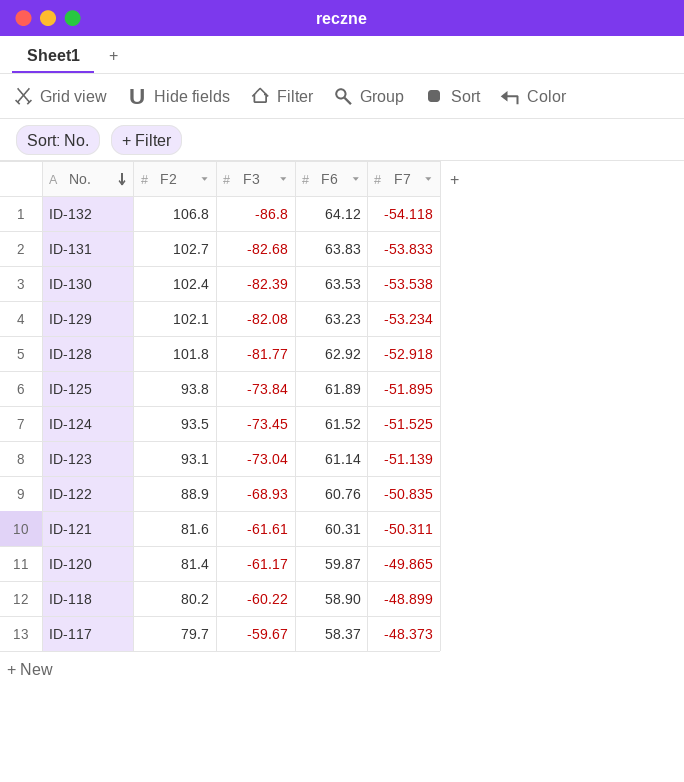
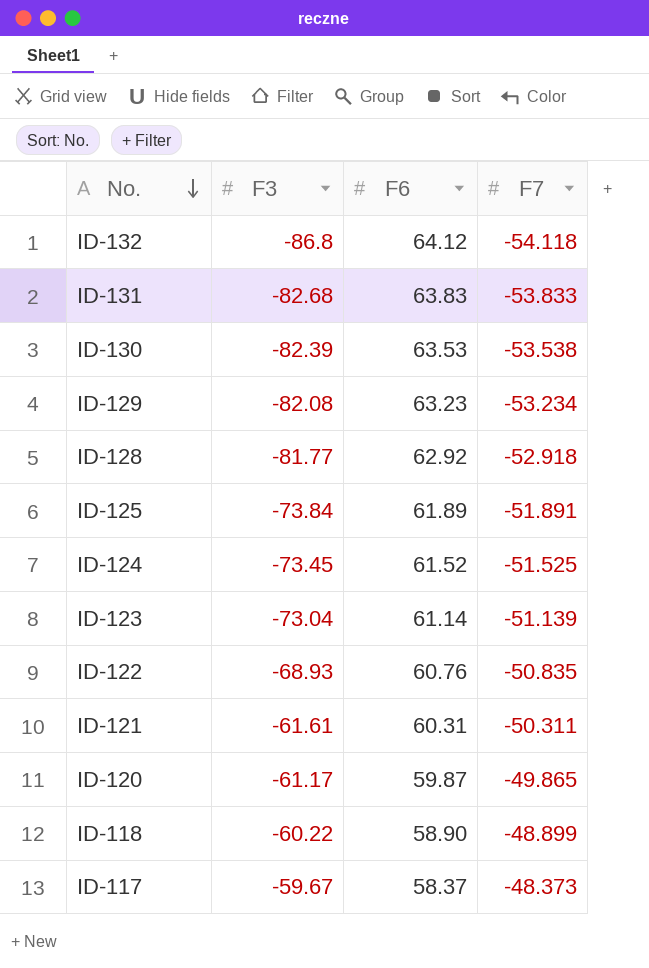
column F2 | position: 2 -> none
ID-125 | F7: -51.895 -> -51.891

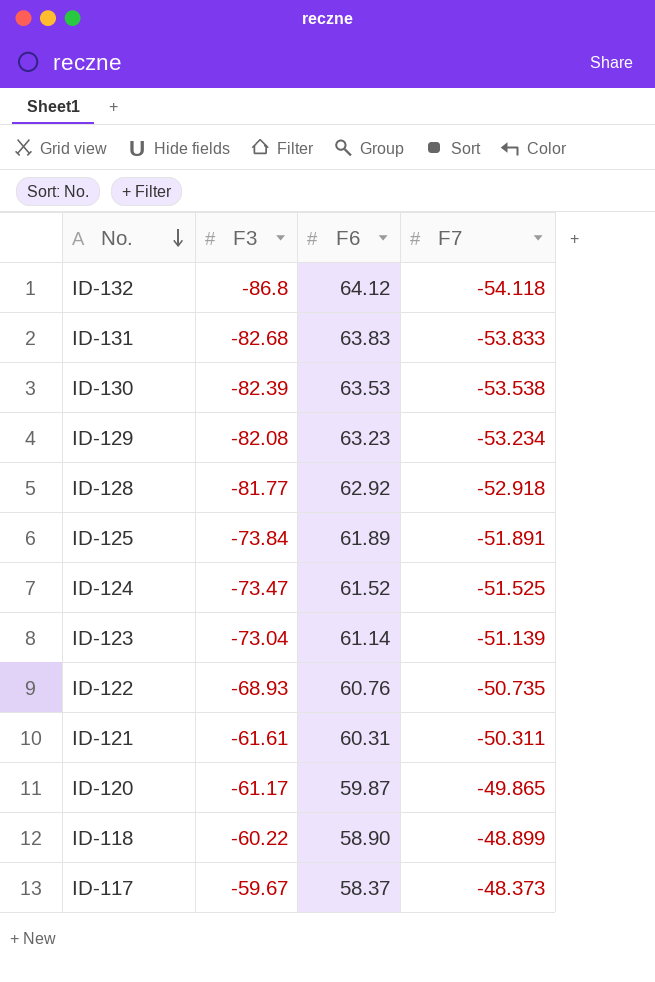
ID-124 | F3: -73.45 -> -73.47
ID-122 | F7: -50.835 -> -50.735

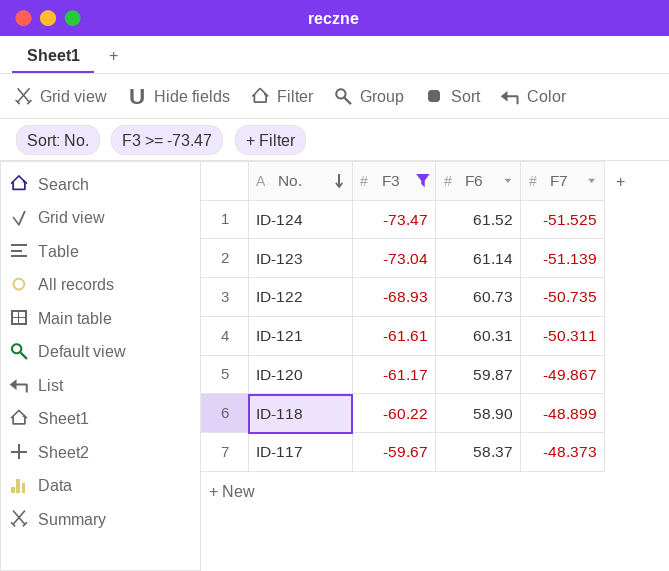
filter: none -> F3 >= -73.47
ID-122 | F6: 60.76 -> 60.73
ID-120 | F7: -49.865 -> -49.867

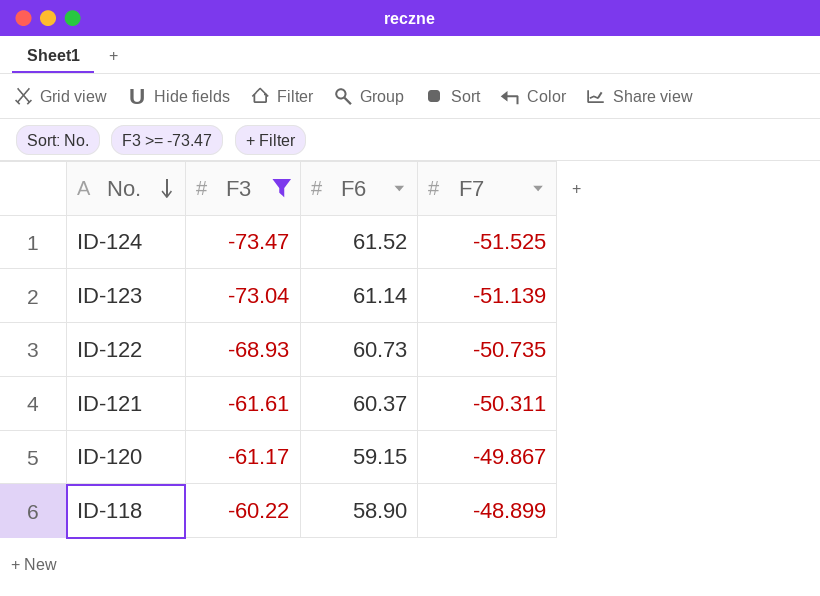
row ID-117: -59.67 | 58.37 | -48.373 -> none
ID-121 | F6: 60.31 -> 60.37
ID-120 | F6: 59.87 -> 59.15

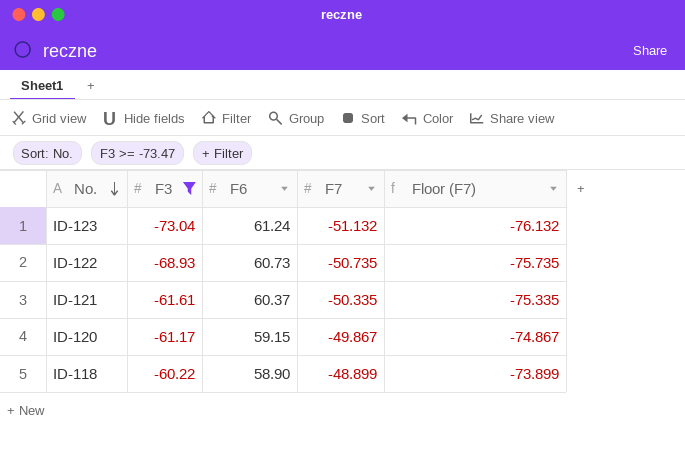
column Floor (F7) | formula: none -> [F7] - 25
row ID-124: -73.47 | 61.52 | -51.525 -> none
ID-123 | F6: 61.14 -> 61.24
ID-123 | F7: -51.139 -> -51.132
ID-121 | F7: -50.311 -> -50.335

